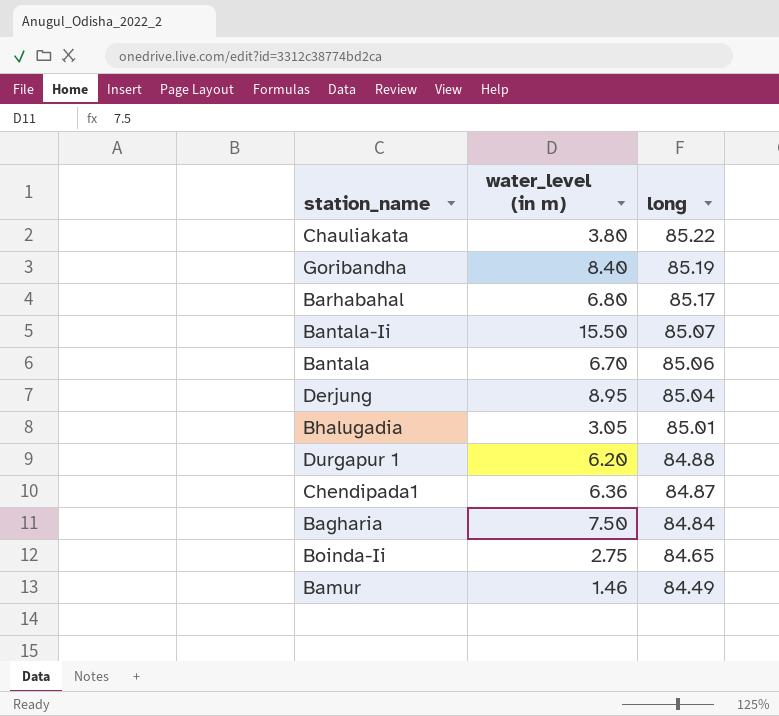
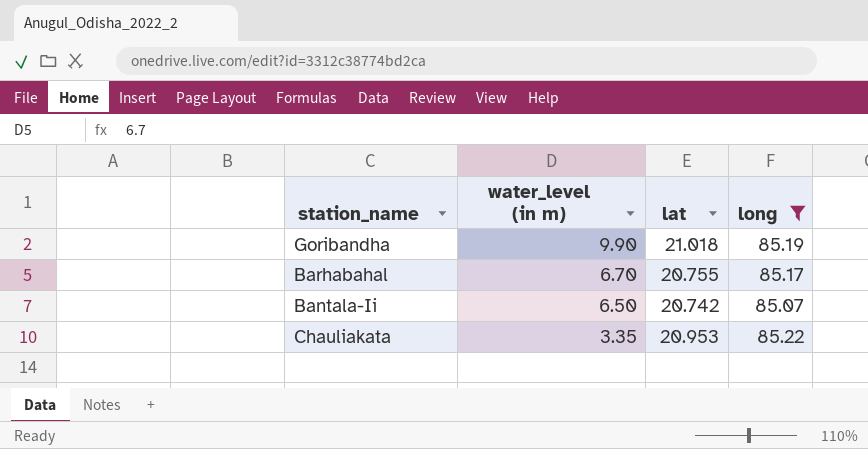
filter: none -> long >= 85.07
row order: long descending -> water_level (in m) descending
column lat | position: none -> 3
Goribandha | water_level (in m): 8.40 -> 9.90
Barhabahal | water_level (in m): 6.80 -> 6.70
Bantala-Ii | water_level (in m): 15.50 -> 6.50
Chauliakata | water_level (in m): 3.80 -> 3.35

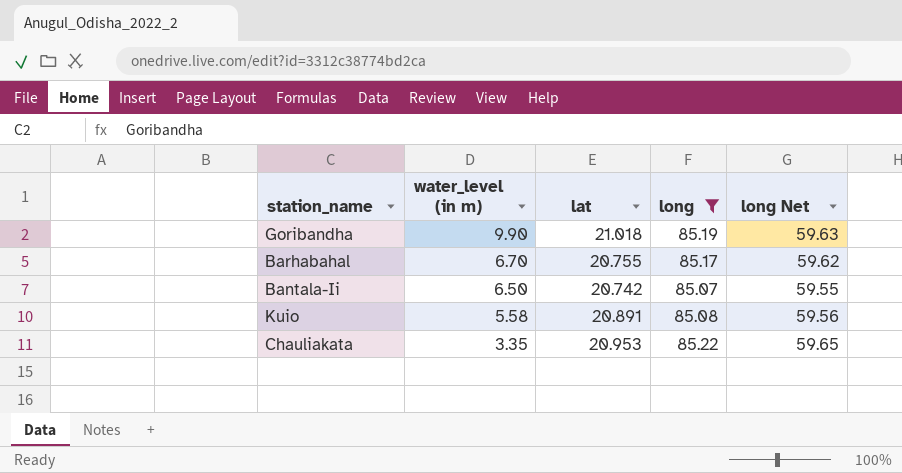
column long Net | formula: none -> [long] * 0.7
row Kuio: none -> 5.58 | 20.891 | 85.08 | 59.56

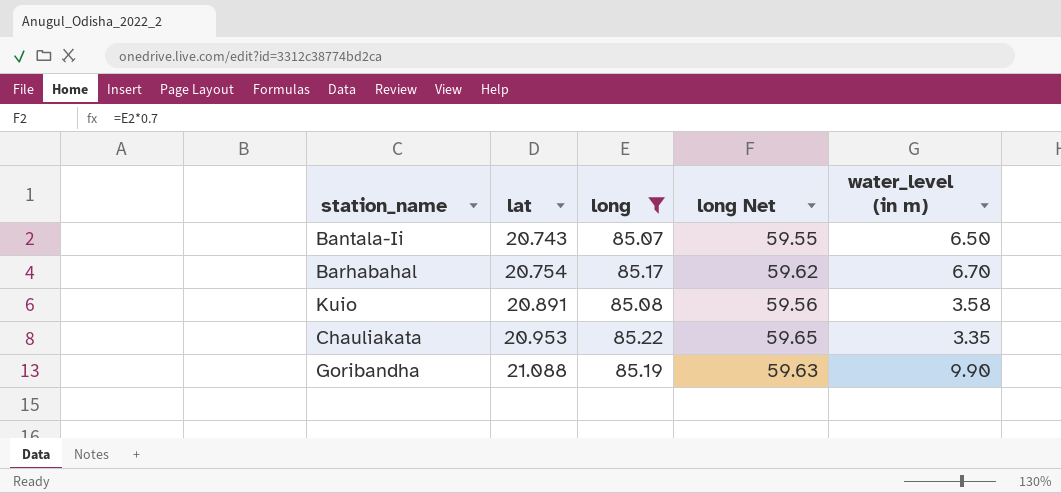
row order: water_level (in m) descending -> lat ascending
column water_level (in m) | position: 2 -> 5
Bantala-Ii | lat: 20.742 -> 20.743
Barhabahal | lat: 20.755 -> 20.754
Kuio | water_level (in m): 5.58 -> 3.58
Goribandha | lat: 21.018 -> 21.088

